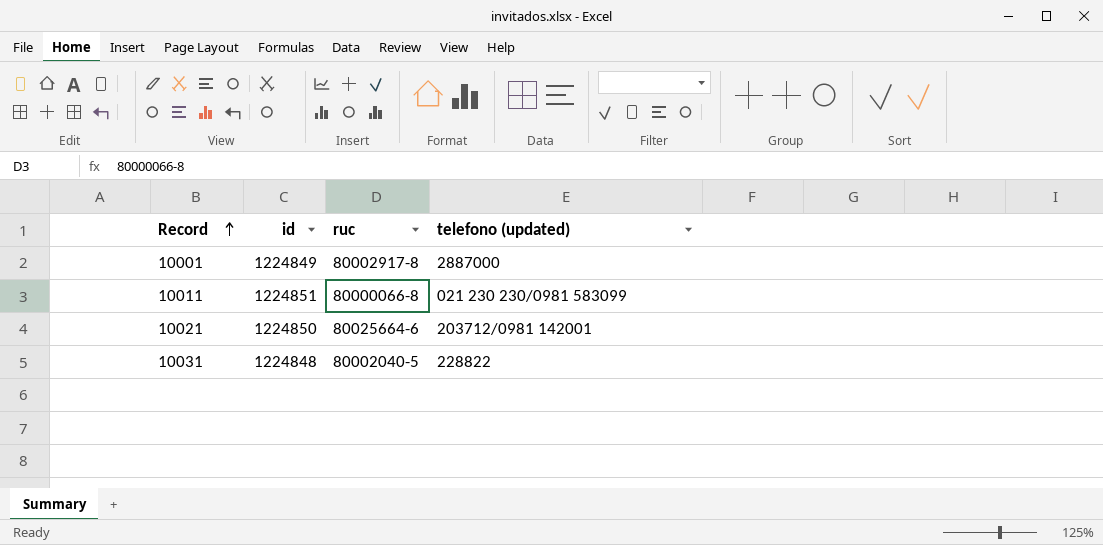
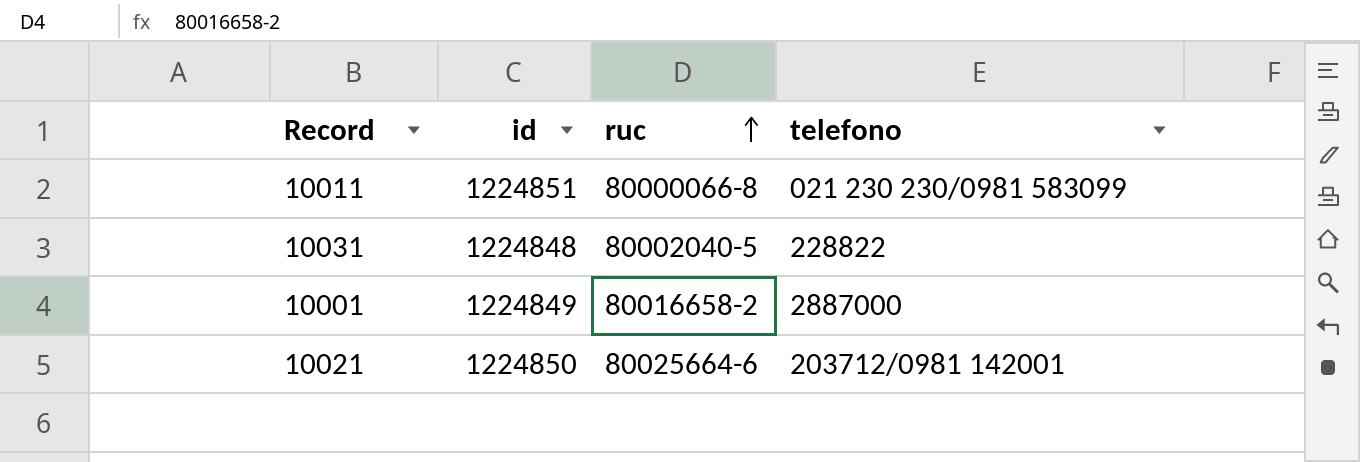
row order: Record ascending -> ruc ascending
column name: telefono (updated) -> telefono
10001 | ruc: 80002917-8 -> 80016658-2

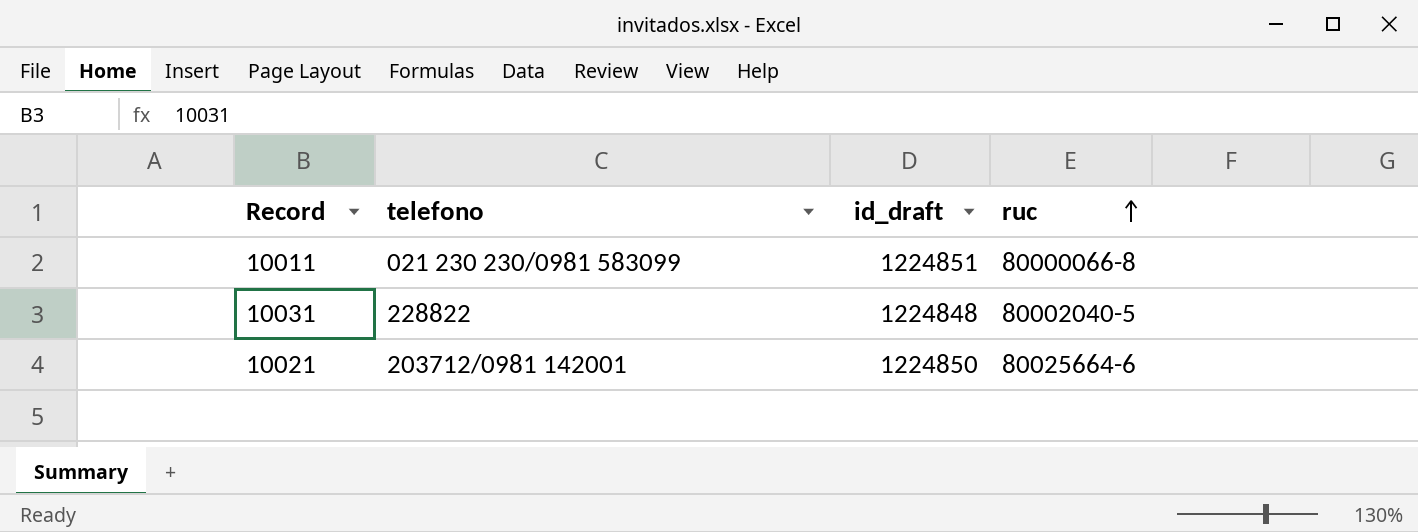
column telefono | position: 4 -> 2
column name: id -> id_draft
row 10001: 1224849 | 80016658-2 | 2887000 -> none

